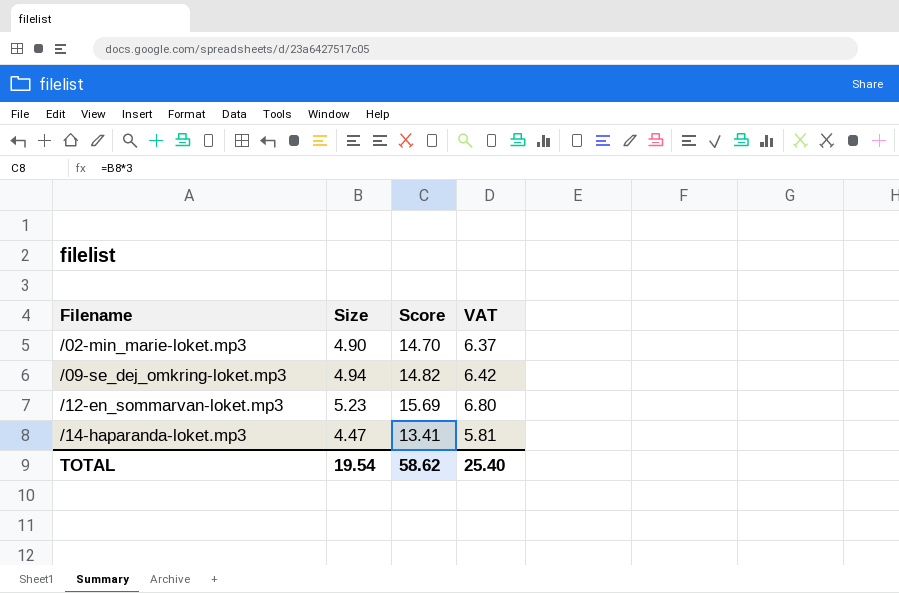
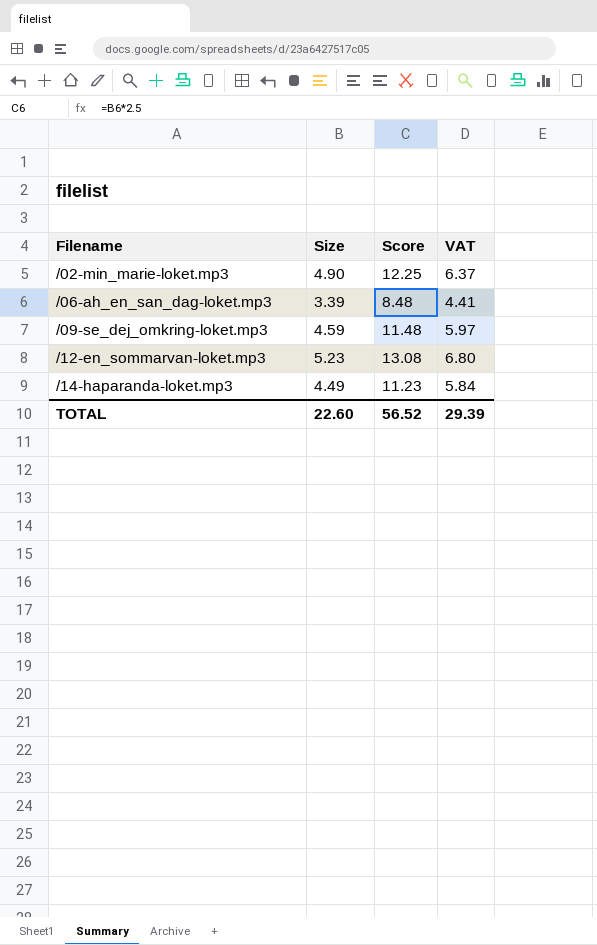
column Score | formula: [Size] * 3 -> [Size] * 2.5
row /06-ah_en_san_dag-loket.mp3: none -> 3.39 | 8.48 | 4.41
/09-se_dej_omkring-loket.mp3 | Size: 4.94 -> 4.59
/09-se_dej_omkring-loket.mp3 | VAT: 6.42 -> 5.97
/14-haparanda-loket.mp3 | Size: 4.47 -> 4.49
/14-haparanda-loket.mp3 | VAT: 5.81 -> 5.84
TOTAL | Size: 19.54 -> 22.60
TOTAL | Score: 58.62 -> 56.52
TOTAL | VAT: 25.40 -> 29.39

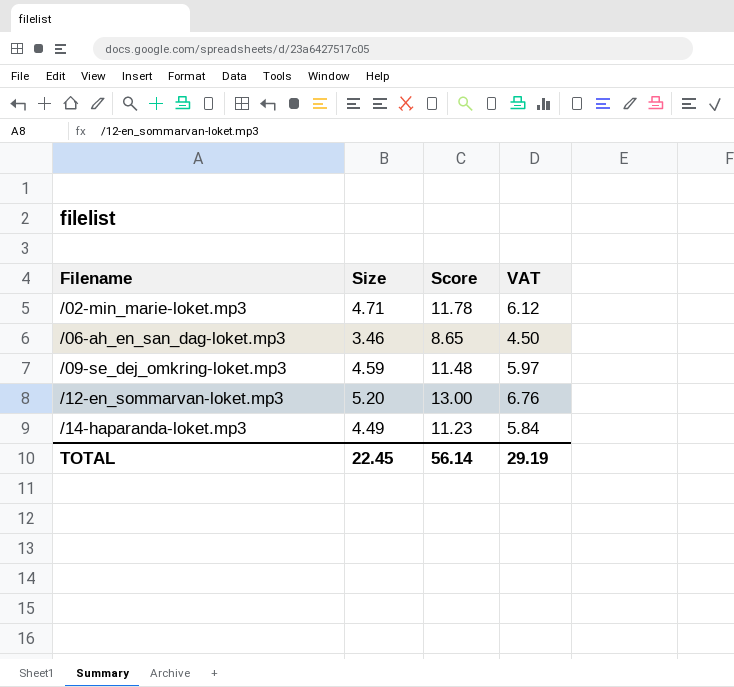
/02-min_marie-loket.mp3 | Size: 4.90 -> 4.71
/02-min_marie-loket.mp3 | Score: 12.25 -> 11.78
/02-min_marie-loket.mp3 | VAT: 6.37 -> 6.12
/06-ah_en_san_dag-loket.mp3 | Size: 3.39 -> 3.46
/06-ah_en_san_dag-loket.mp3 | Score: 8.48 -> 8.65
/06-ah_en_san_dag-loket.mp3 | VAT: 4.41 -> 4.50
/12-en_sommarvan-loket.mp3 | Size: 5.23 -> 5.20
/12-en_sommarvan-loket.mp3 | Score: 13.08 -> 13.00
/12-en_sommarvan-loket.mp3 | VAT: 6.80 -> 6.76
TOTAL | Size: 22.60 -> 22.45
TOTAL | Score: 56.52 -> 56.14
TOTAL | VAT: 29.39 -> 29.19

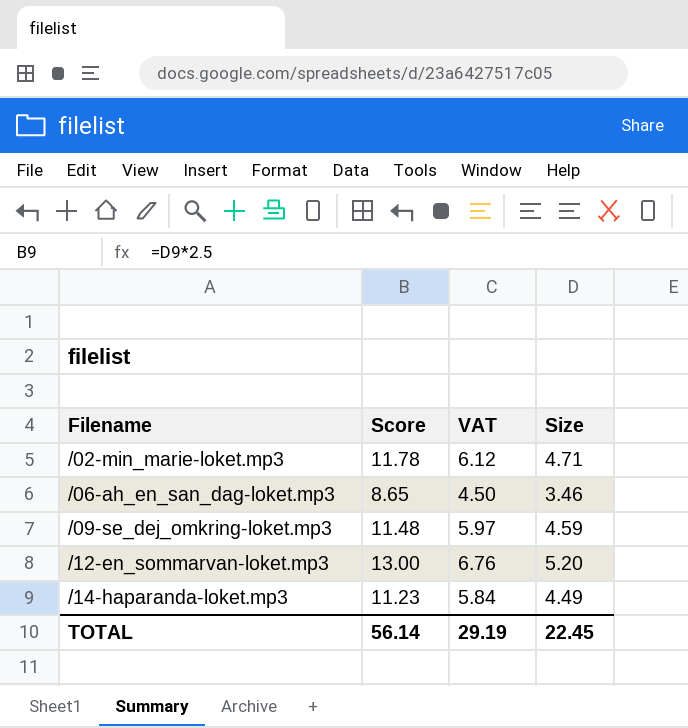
column Size | position: 2 -> 4

